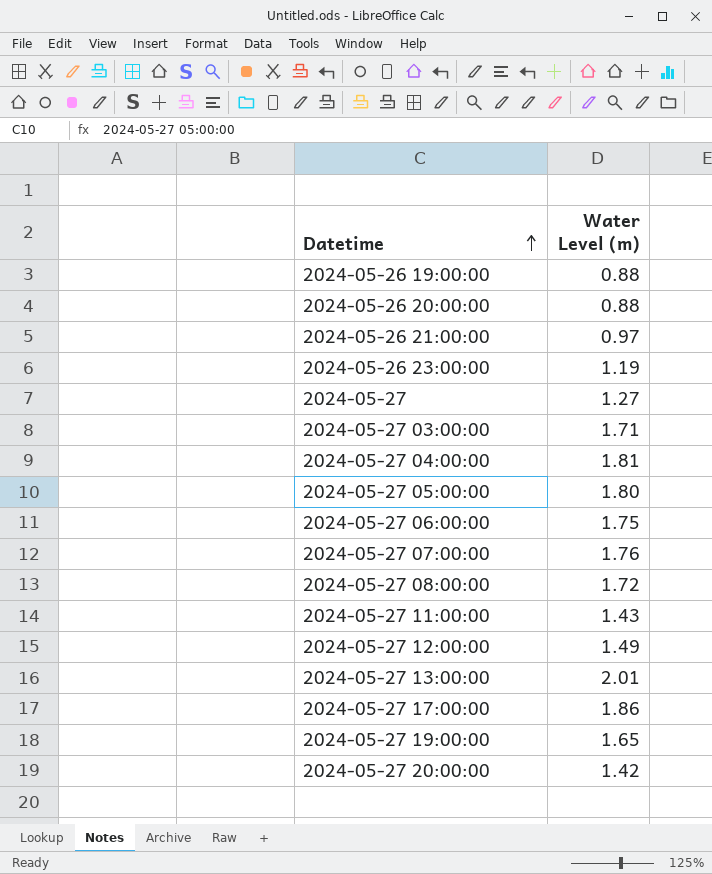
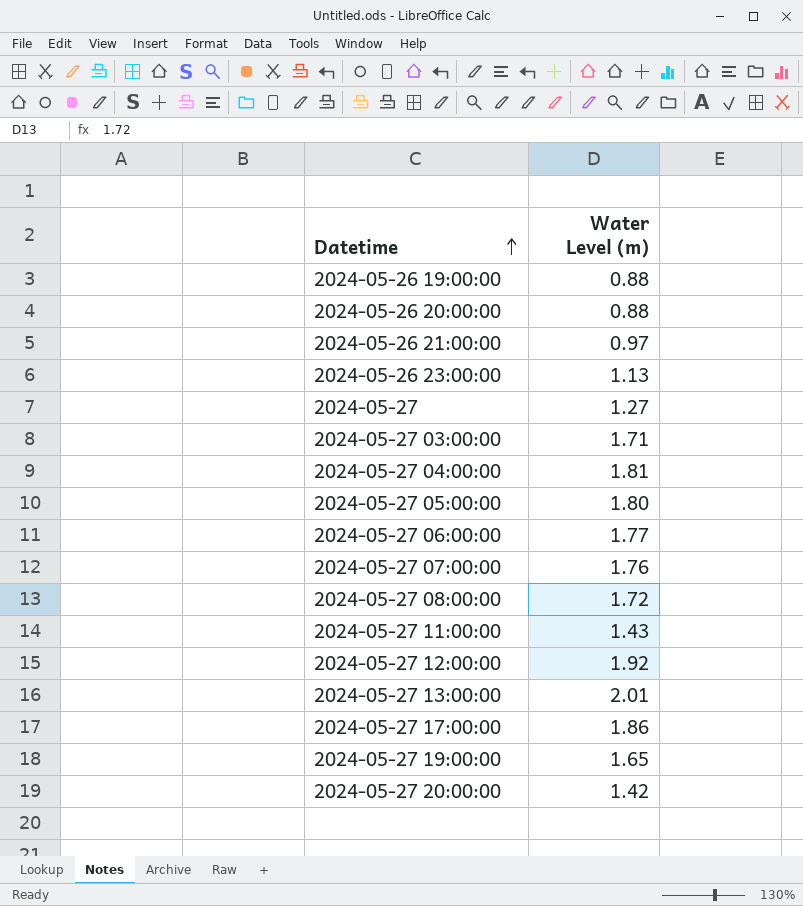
2024-05-26 23:00:00 | Water Level (m): 1.19 -> 1.13
2024-05-27 06:00:00 | Water Level (m): 1.75 -> 1.77
2024-05-27 12:00:00 | Water Level (m): 1.49 -> 1.92

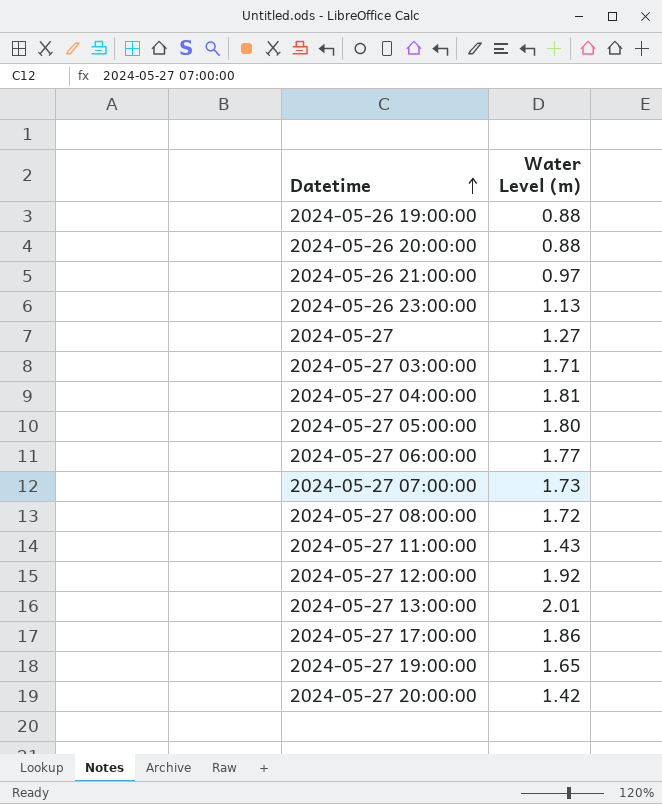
2024-05-27 07:00:00 | Water Level (m): 1.76 -> 1.73

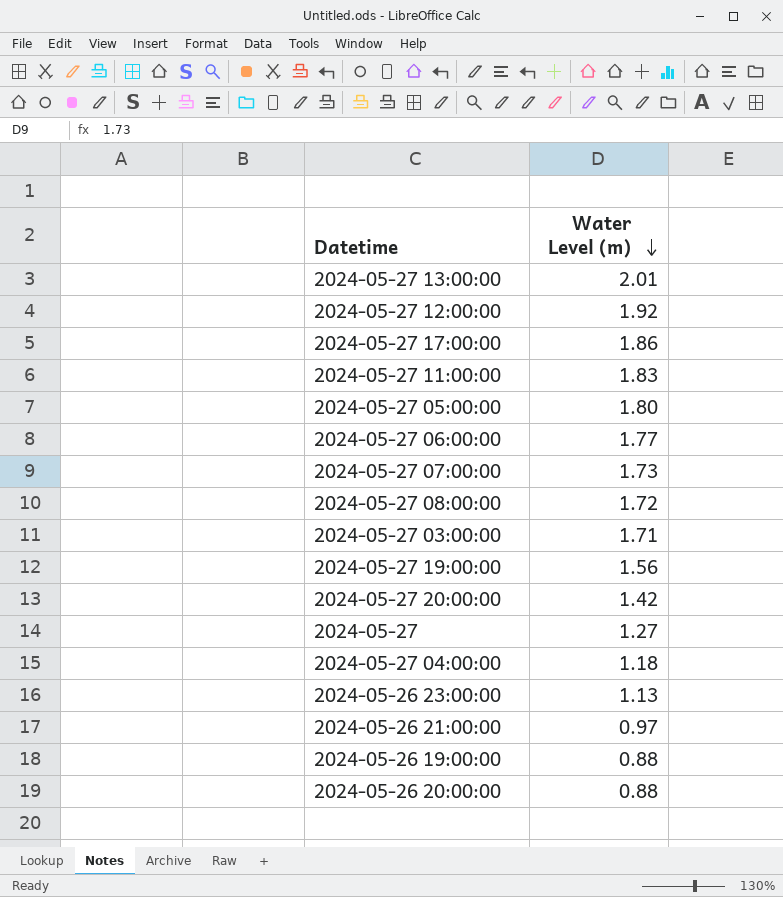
row order: Datetime ascending -> Water Level (m) descending
2024-05-27 11:00:00 | Water Level (m): 1.43 -> 1.83
2024-05-27 19:00:00 | Water Level (m): 1.65 -> 1.56
2024-05-27 04:00:00 | Water Level (m): 1.81 -> 1.18

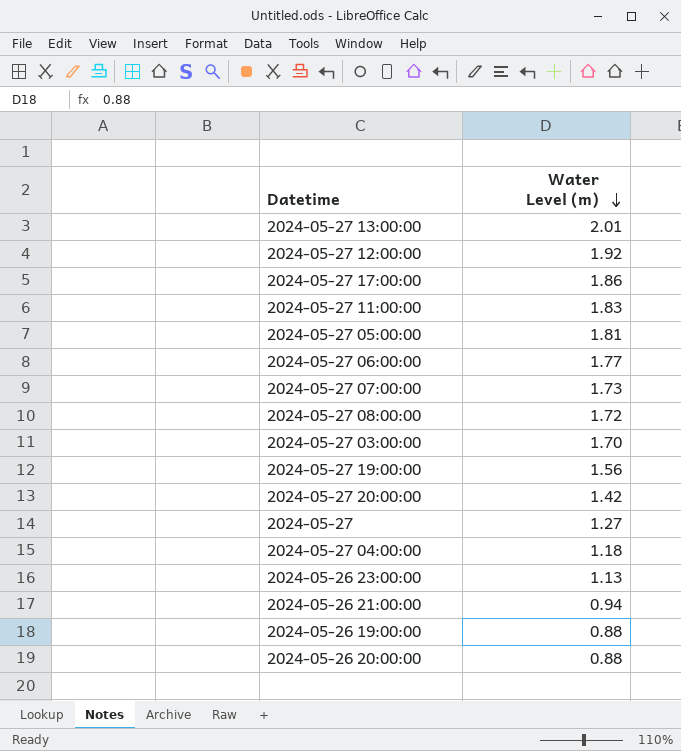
2024-05-27 05:00:00 | Water Level (m): 1.80 -> 1.81
2024-05-27 03:00:00 | Water Level (m): 1.71 -> 1.70
2024-05-26 21:00:00 | Water Level (m): 0.97 -> 0.94

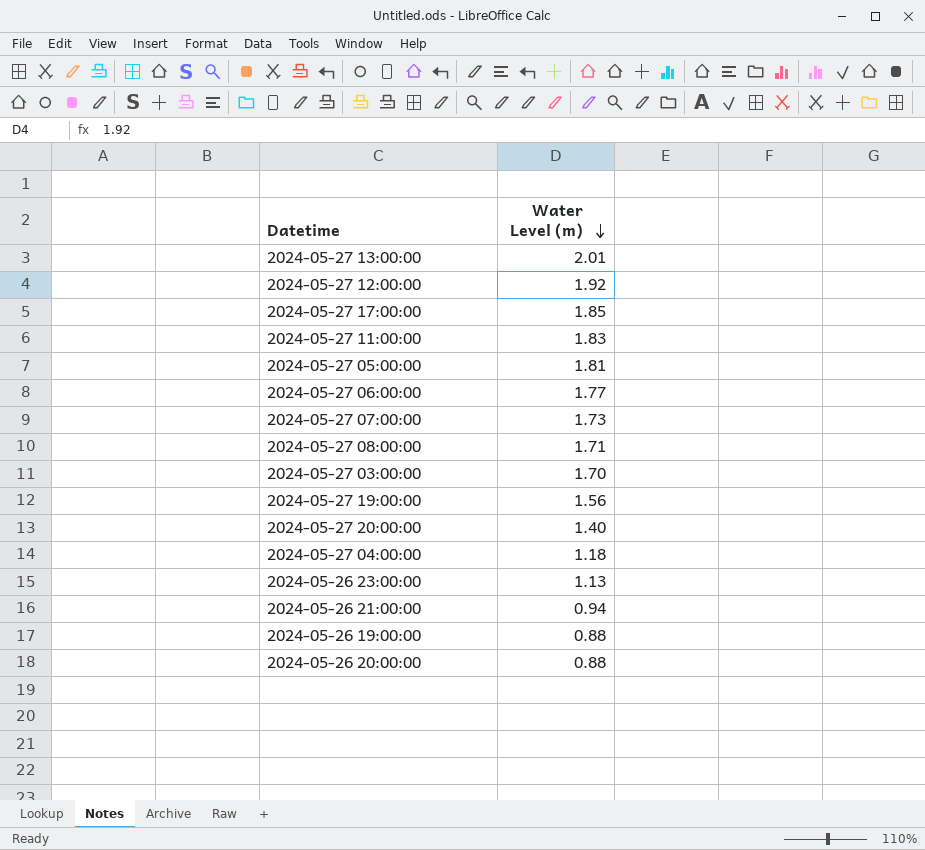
row 2024-05-27: 1.27 -> none
2024-05-27 17:00:00 | Water Level (m): 1.86 -> 1.85
2024-05-27 08:00:00 | Water Level (m): 1.72 -> 1.71
2024-05-27 20:00:00 | Water Level (m): 1.42 -> 1.40

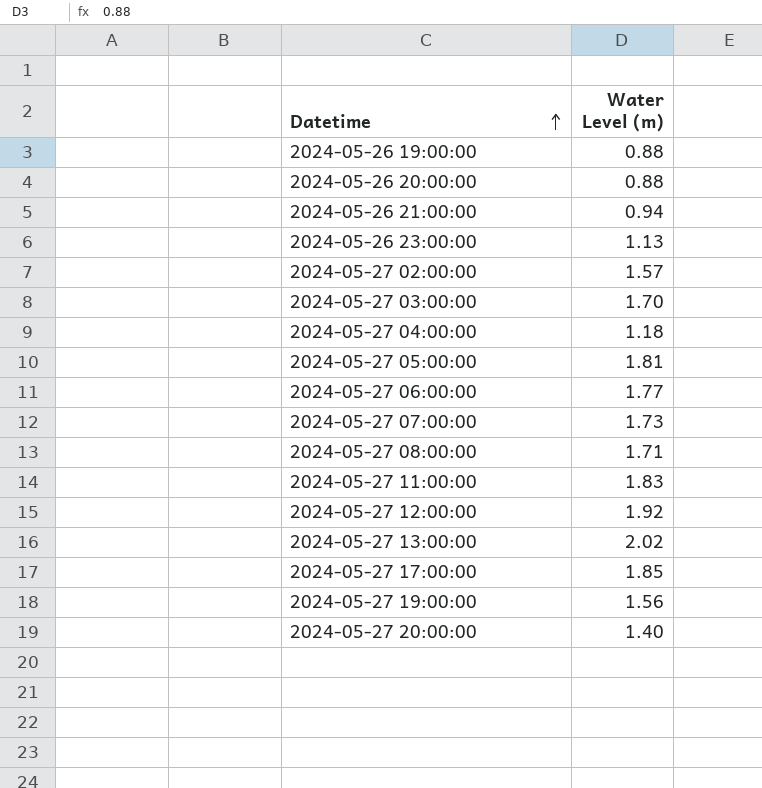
row order: Water Level (m) descending -> Datetime ascending
row 2024-05-27 02:00:00: none -> 1.57
2024-05-27 13:00:00 | Water Level (m): 2.01 -> 2.02

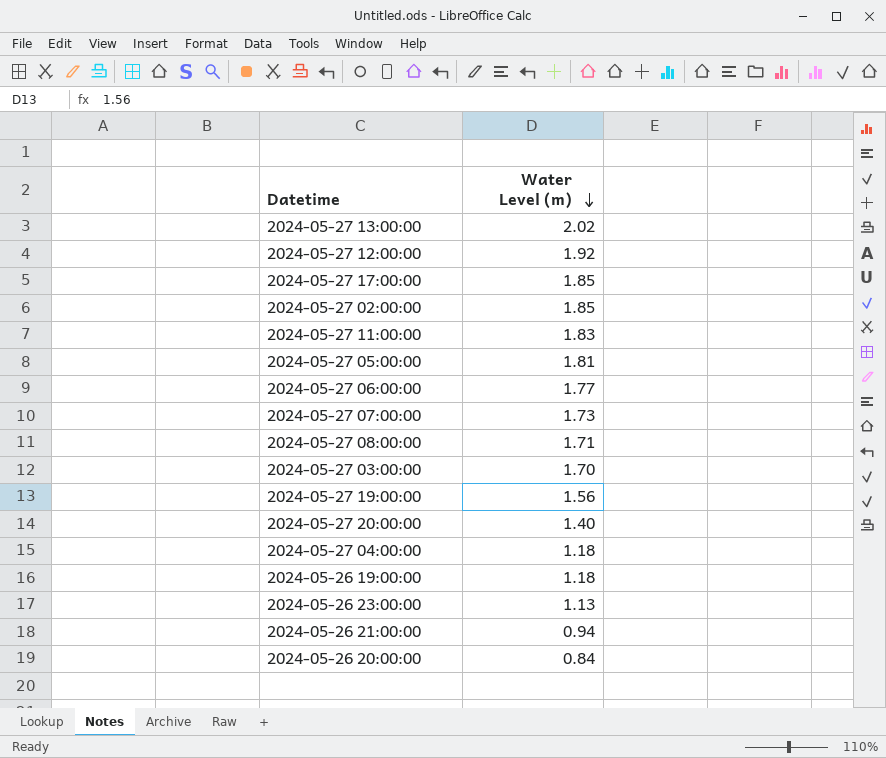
row order: Datetime ascending -> Water Level (m) descending
2024-05-27 02:00:00 | Water Level (m): 1.57 -> 1.85
2024-05-26 19:00:00 | Water Level (m): 0.88 -> 1.18
2024-05-26 20:00:00 | Water Level (m): 0.88 -> 0.84

